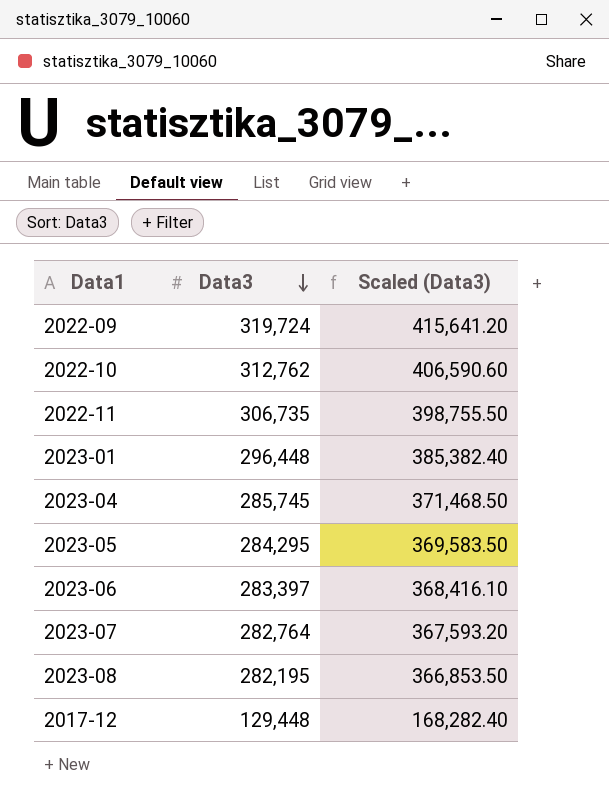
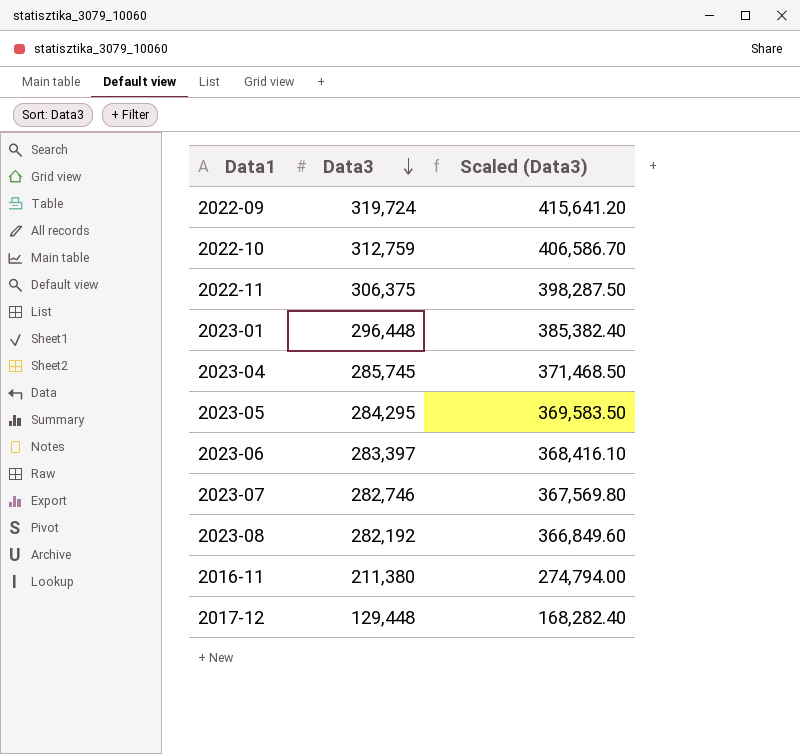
2022-10 | Data3: 312,762 -> 312,759
2022-10 | Scaled (Data3): 406,590.60 -> 406,586.70
2022-11 | Data3: 306,735 -> 306,375
2022-11 | Scaled (Data3): 398,755.50 -> 398,287.50
2023-07 | Data3: 282,764 -> 282,746
2023-07 | Scaled (Data3): 367,593.20 -> 367,569.80
2023-08 | Data3: 282,195 -> 282,192
2023-08 | Scaled (Data3): 366,853.50 -> 366,849.60
row 2016-11: none -> 211,380 | 274,794.00

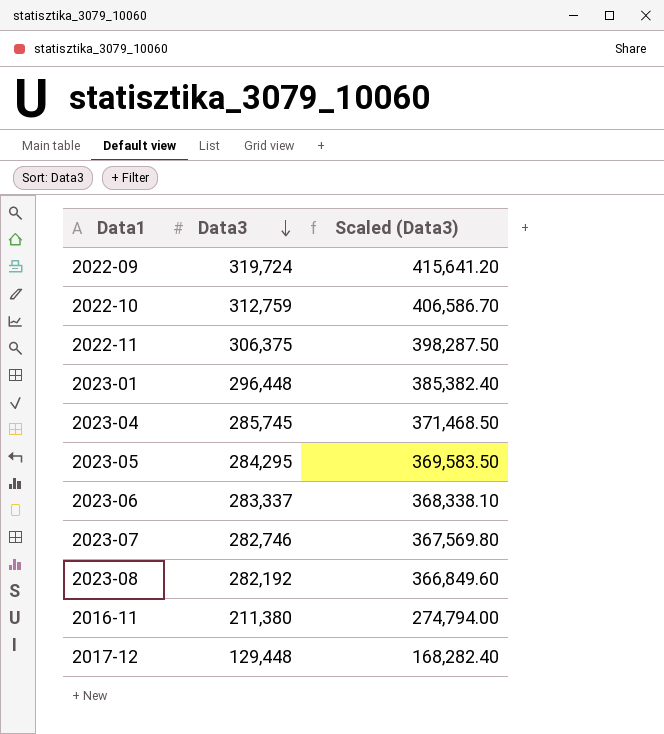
2023-06 | Data3: 283,397 -> 283,337
2023-06 | Scaled (Data3): 368,416.10 -> 368,338.10

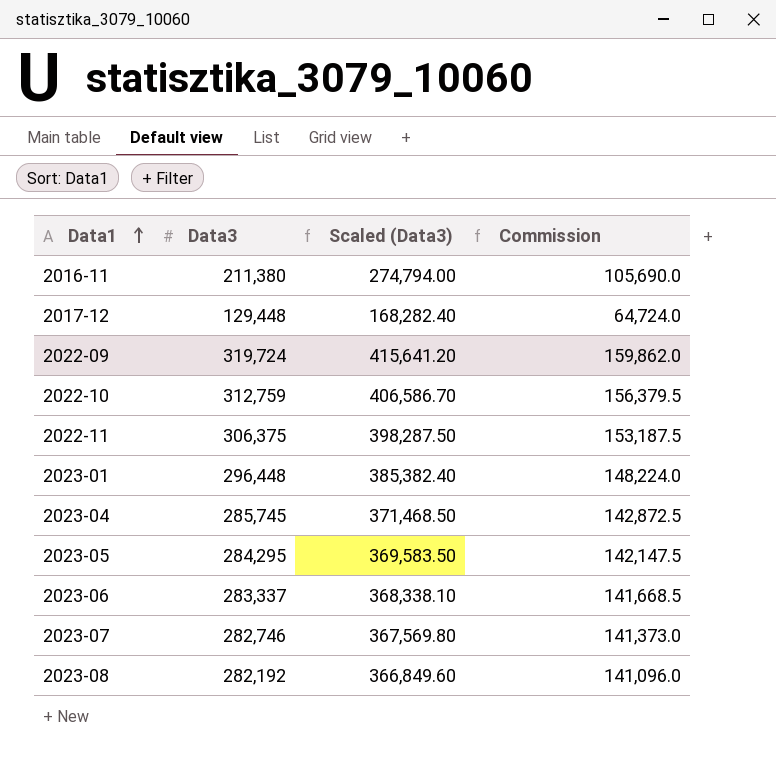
row order: Data3 descending -> Data1 ascending
column Commission | formula: none -> [Data3] * 0.5

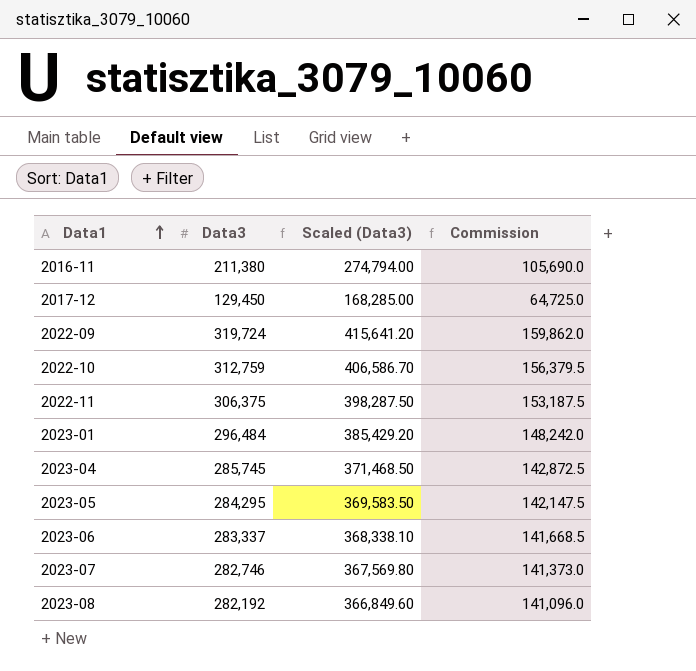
2017-12 | Data3: 129,448 -> 129,450
2017-12 | Scaled (Data3): 168,282.40 -> 168,285.00
2017-12 | Commission: 64,724.0 -> 64,725.0
2023-01 | Data3: 296,448 -> 296,484
2023-01 | Scaled (Data3): 385,382.40 -> 385,429.20
2023-01 | Commission: 148,224.0 -> 148,242.0

